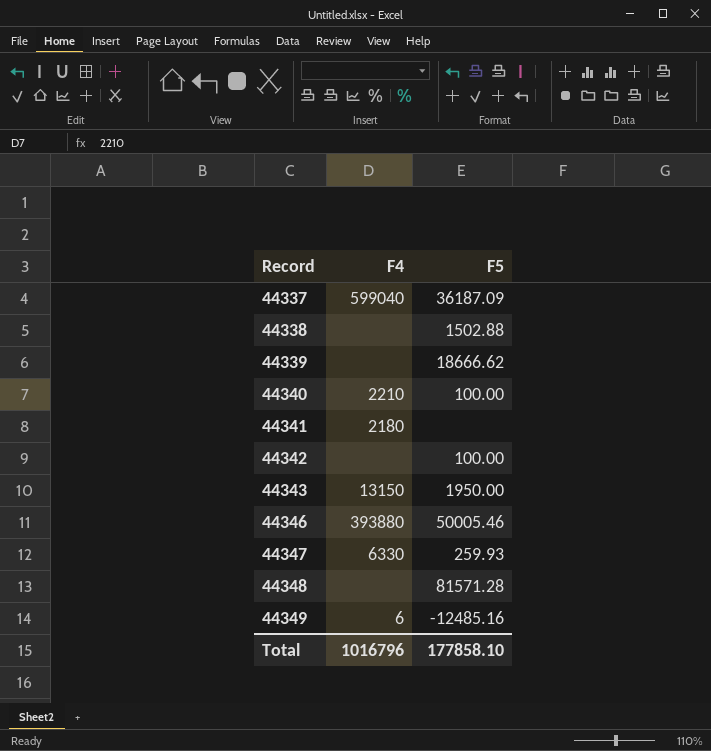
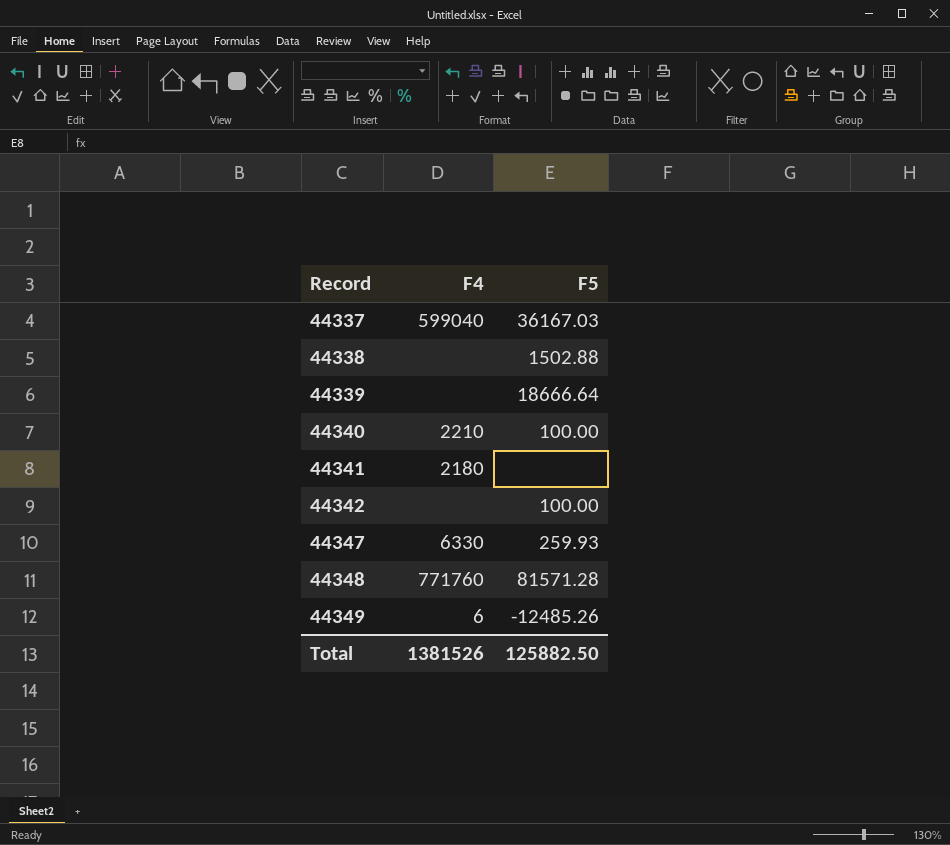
row 44343: 13150 | 1950.00 -> none
row 44346: 393880 | 50005.46 -> none
44337 | F5: 36187.09 -> 36167.03
44339 | F5: 18666.62 -> 18666.64
44348 | F4: none -> 771760
44349 | F5: -12485.16 -> -12485.26
Total | F4: 1016796 -> 1381526
Total | F5: 177858.10 -> 125882.50

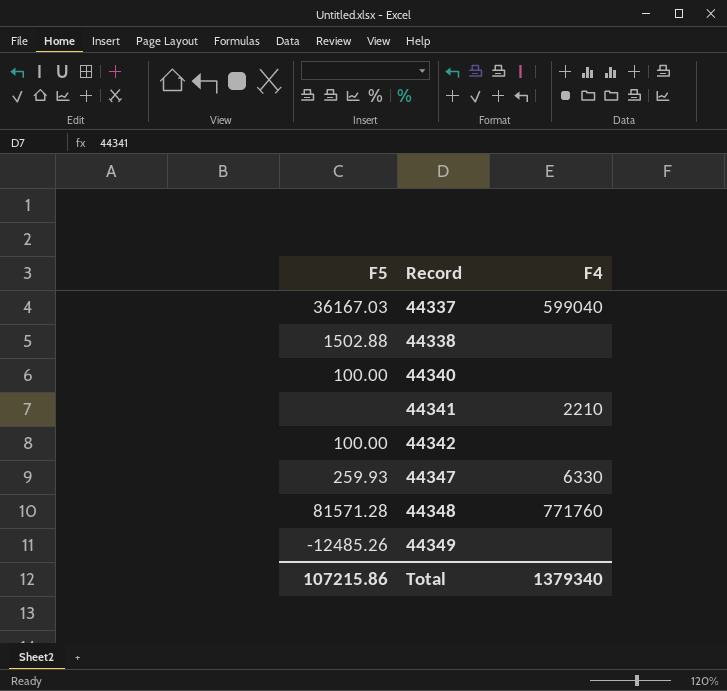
column F5 | position: 3 -> 1
row 44339: none | 18666.64 -> none
44340 | F4: 2210 -> none
44341 | F4: 2180 -> 2210
44349 | F4: 6 -> none
Total | F5: 125882.50 -> 107215.86
Total | F4: 1381526 -> 1379340

